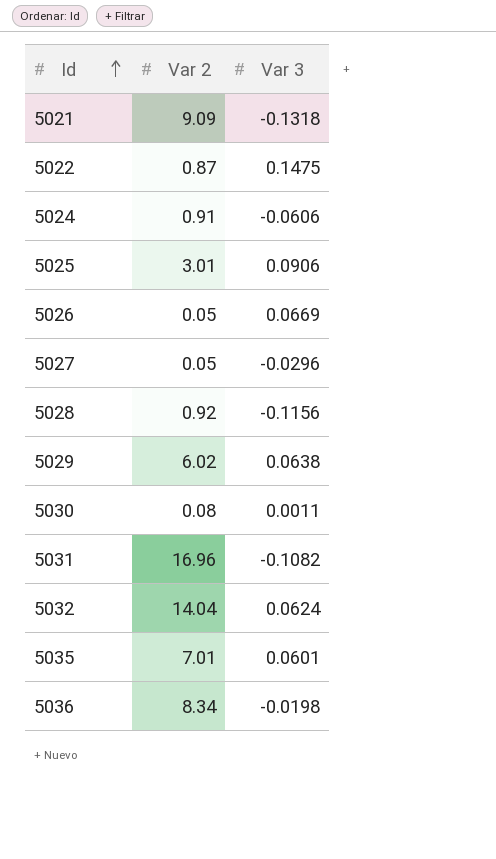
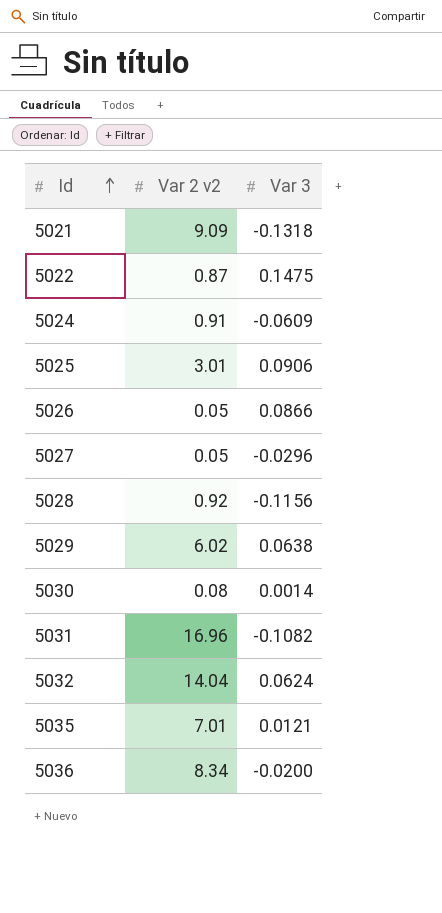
column name: Var 2 -> Var 2 v2
5024 | Var 3: -0.0606 -> -0.0609
5026 | Var 3: 0.0669 -> 0.0866
5030 | Var 3: 0.0011 -> 0.0014
5035 | Var 3: 0.0601 -> 0.0121
5036 | Var 3: -0.0198 -> -0.0200

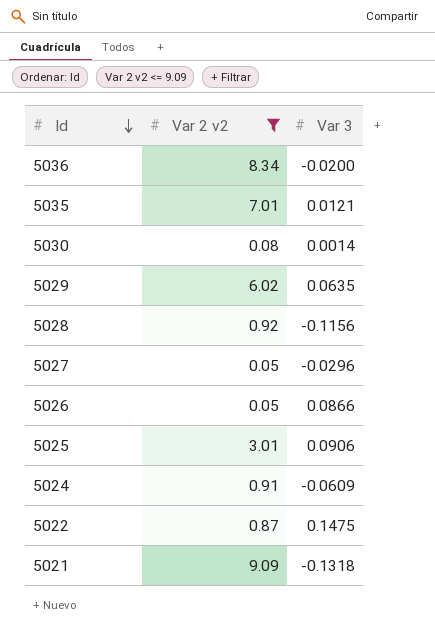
filter: none -> Var 2 v2 <= 9.09
row order: Id ascending -> Id descending
5029 | Var 3: 0.0638 -> 0.0635

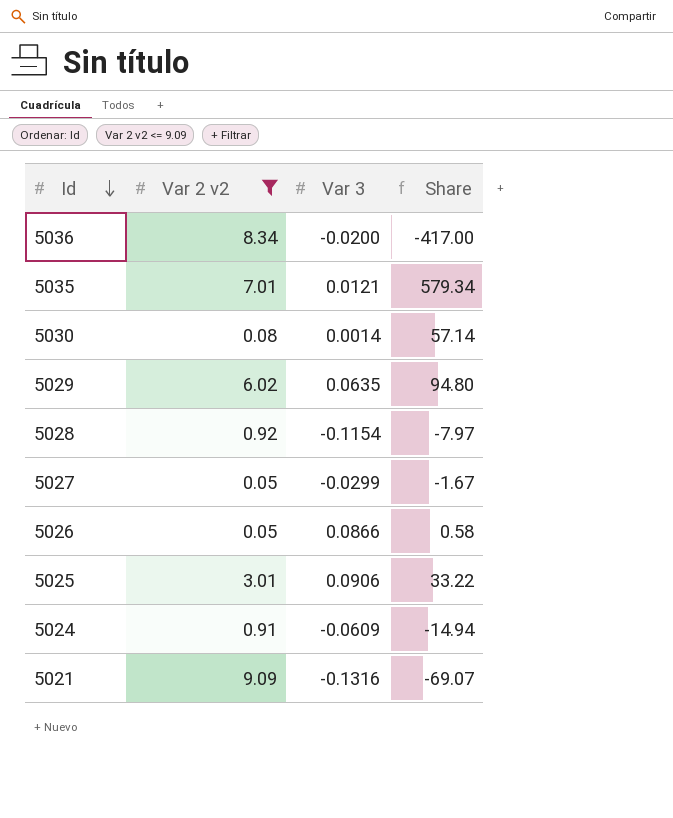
column Share | formula: none -> [Var 2 v2] / [Var 3]
row 5022: 0.87 | 0.1475 -> none
5028 | Var 3: -0.1156 -> -0.1154
5027 | Var 3: -0.0296 -> -0.0299
5021 | Var 3: -0.1318 -> -0.1316

